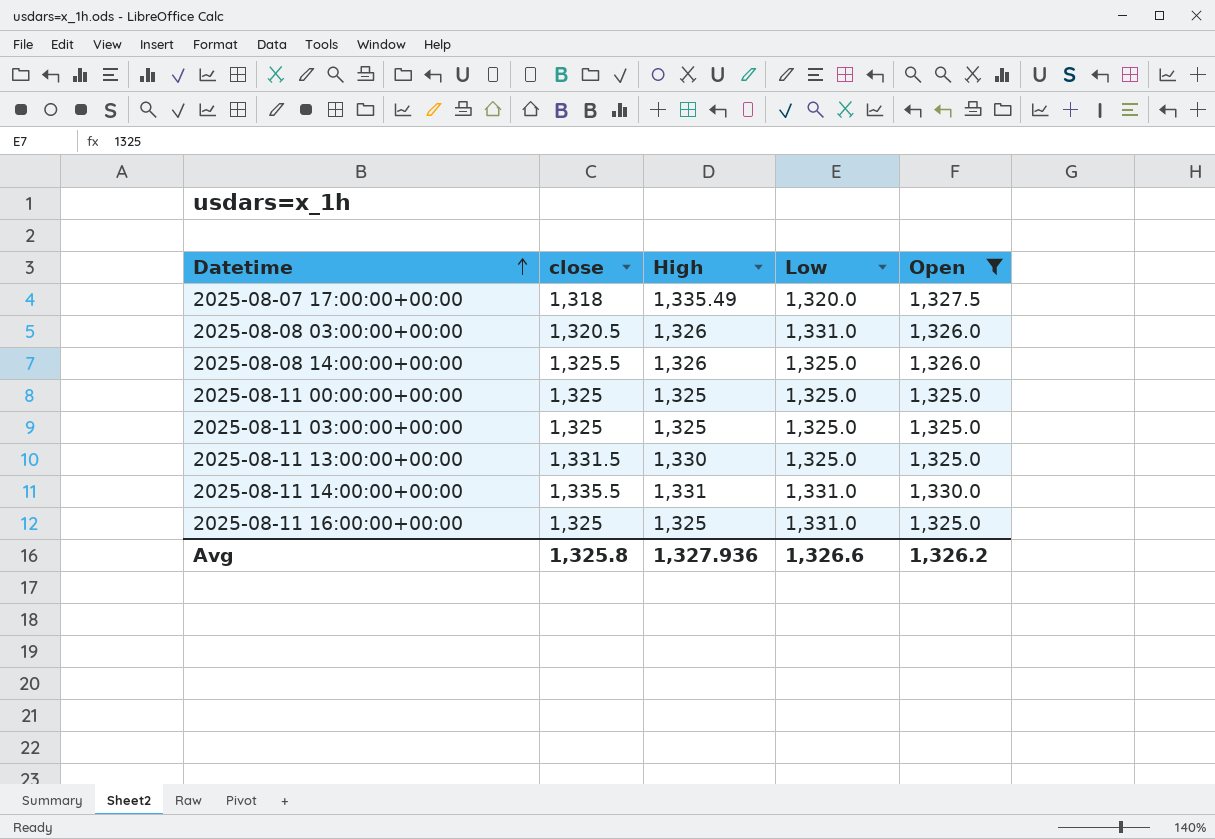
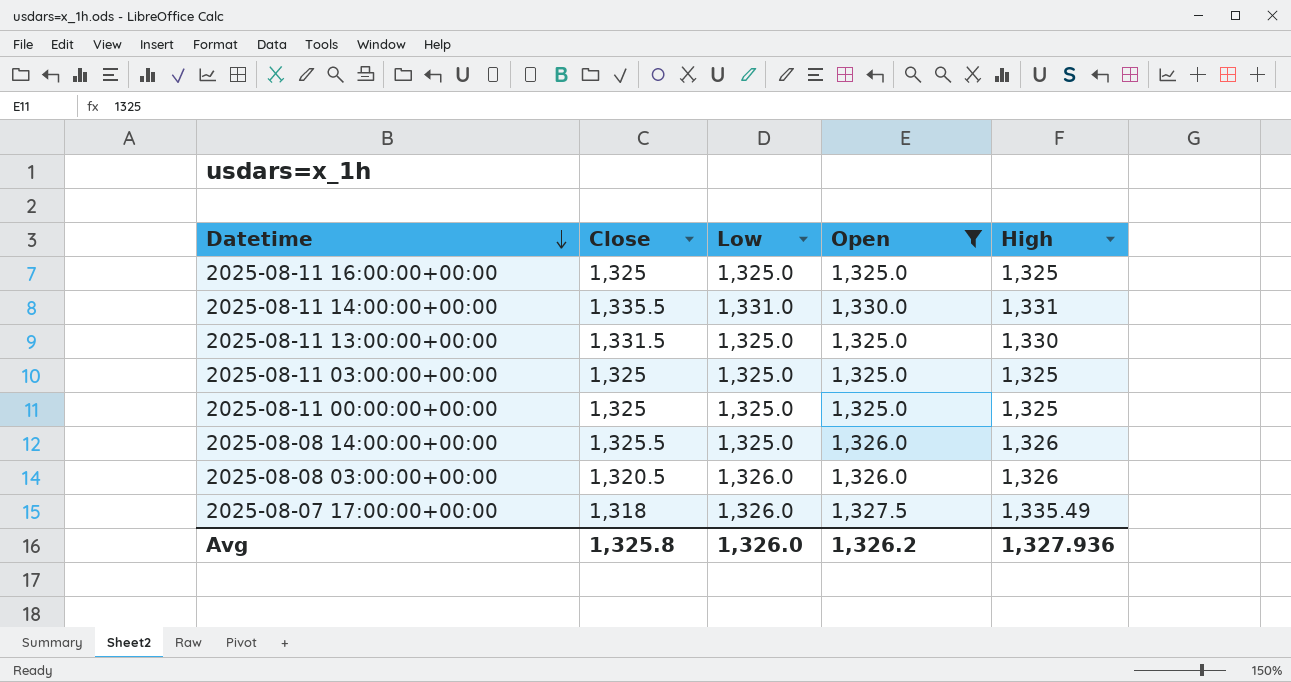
row order: Datetime ascending -> Datetime descending
column name: close -> Close
column High | position: 3 -> 5
2025-08-11 16:00:00+00:00 | Low: 1,331.0 -> 1,325.0
2025-08-08 03:00:00+00:00 | Low: 1,331.0 -> 1,326.0
2025-08-07 17:00:00+00:00 | Low: 1,320.0 -> 1,326.0
Avg | Low: 1,326.6 -> 1,326.0

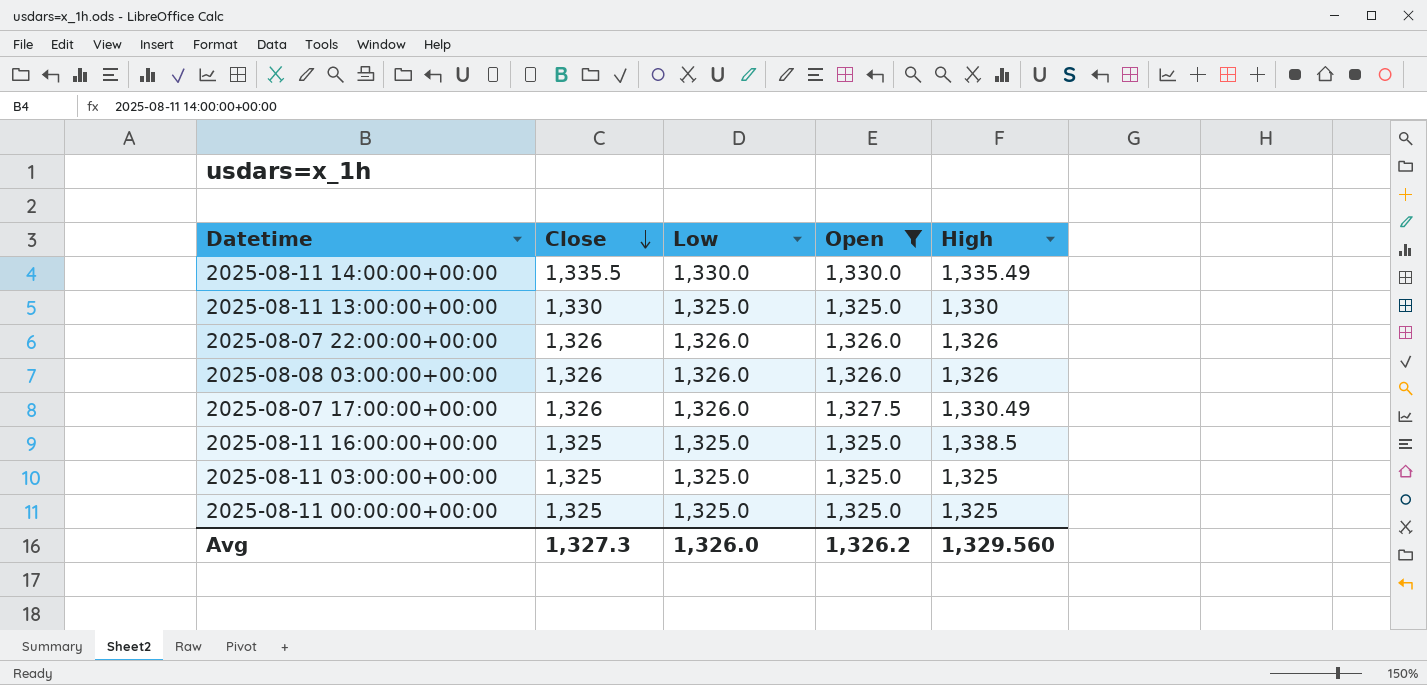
row order: Datetime descending -> Close descending
row 2025-08-08 14:00:00+00:00: 1,325.5 | 1,325.0 | 1,326.0 | 1,326 -> none
2025-08-11 14:00:00+00:00 | Low: 1,331.0 -> 1,330.0
2025-08-11 14:00:00+00:00 | High: 1,331 -> 1,335.49
2025-08-11 13:00:00+00:00 | Close: 1,331.5 -> 1,330
row 2025-08-07 22:00:00+00:00: none -> 1,326 | 1,326.0 | 1,326.0 | 1,326
2025-08-08 03:00:00+00:00 | Close: 1,320.5 -> 1,326
2025-08-07 17:00:00+00:00 | Close: 1,318 -> 1,326
2025-08-07 17:00:00+00:00 | High: 1,335.49 -> 1,330.49
2025-08-11 16:00:00+00:00 | High: 1,325 -> 1,338.5
Avg | Close: 1,325.8 -> 1,327.3
Avg | High: 1,327.936 -> 1,329.560

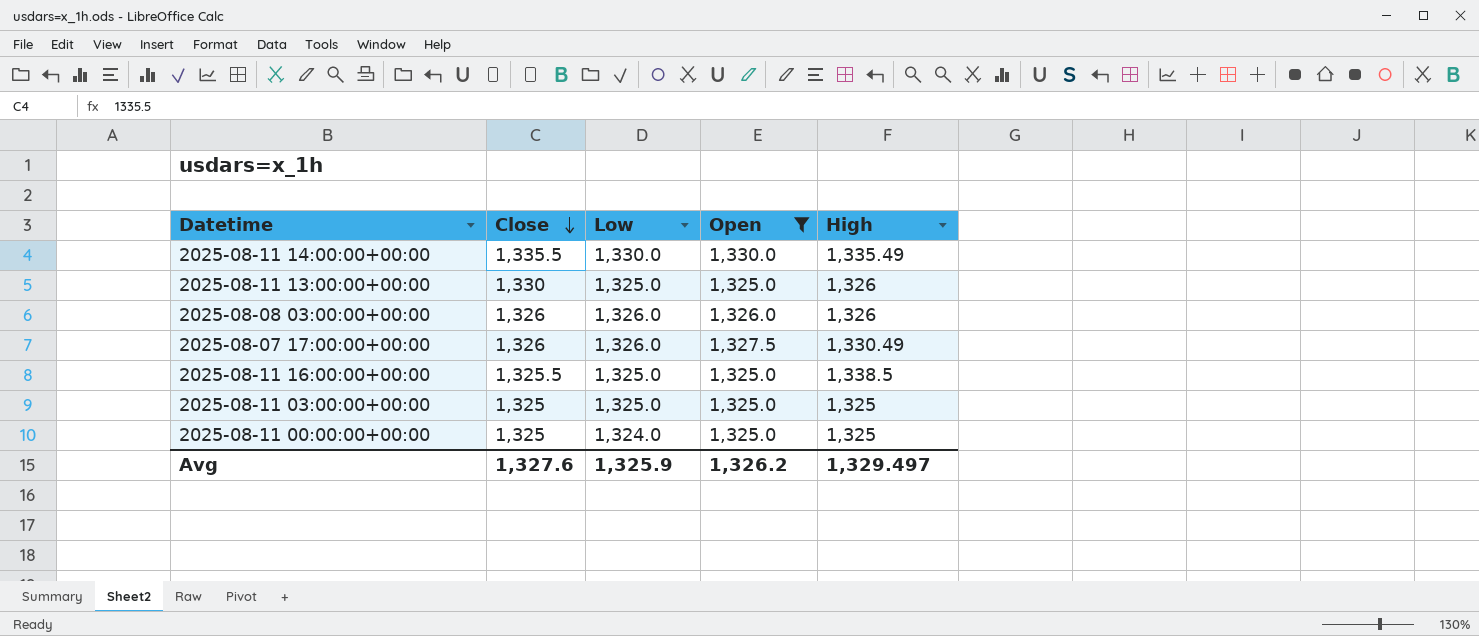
row 2025-08-07 22:00:00+00:00: 1,326 | 1,326.0 | 1,326.0 | 1,326 -> none
2025-08-11 13:00:00+00:00 | High: 1,330 -> 1,326
2025-08-11 16:00:00+00:00 | Close: 1,325 -> 1,325.5
2025-08-11 00:00:00+00:00 | Low: 1,325.0 -> 1,324.0
Avg | Close: 1,327.3 -> 1,327.6
Avg | Low: 1,326.0 -> 1,325.9
Avg | High: 1,329.560 -> 1,329.497

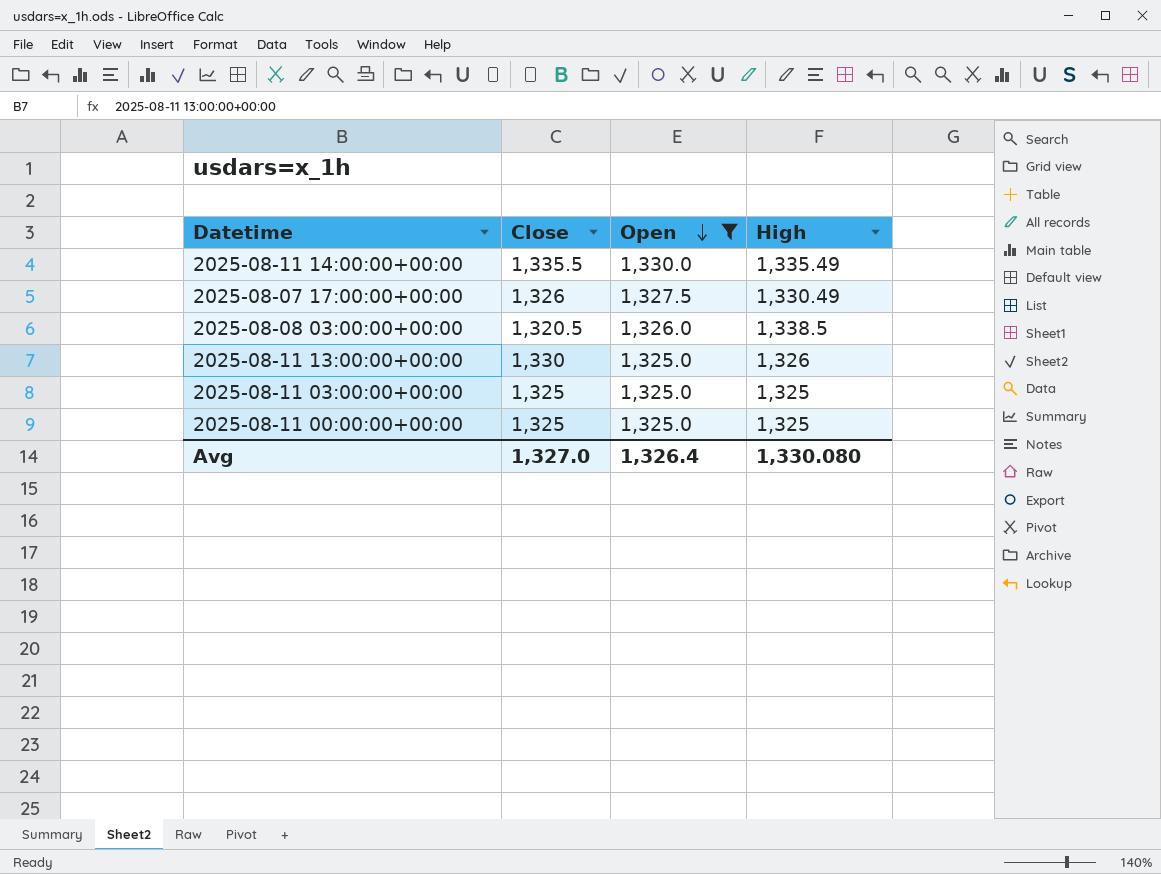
row order: Close descending -> Open descending
column Low | position: 3 -> none
row 2025-08-11 16:00:00+00:00: 1,325.5 | 1,325.0 | 1,325.0 | 1,338.5 -> none
2025-08-08 03:00:00+00:00 | Close: 1,326 -> 1,320.5
2025-08-08 03:00:00+00:00 | High: 1,326 -> 1,338.5
Avg | Close: 1,327.6 -> 1,327.0
Avg | Open: 1,326.2 -> 1,326.4
Avg | High: 1,329.497 -> 1,330.080

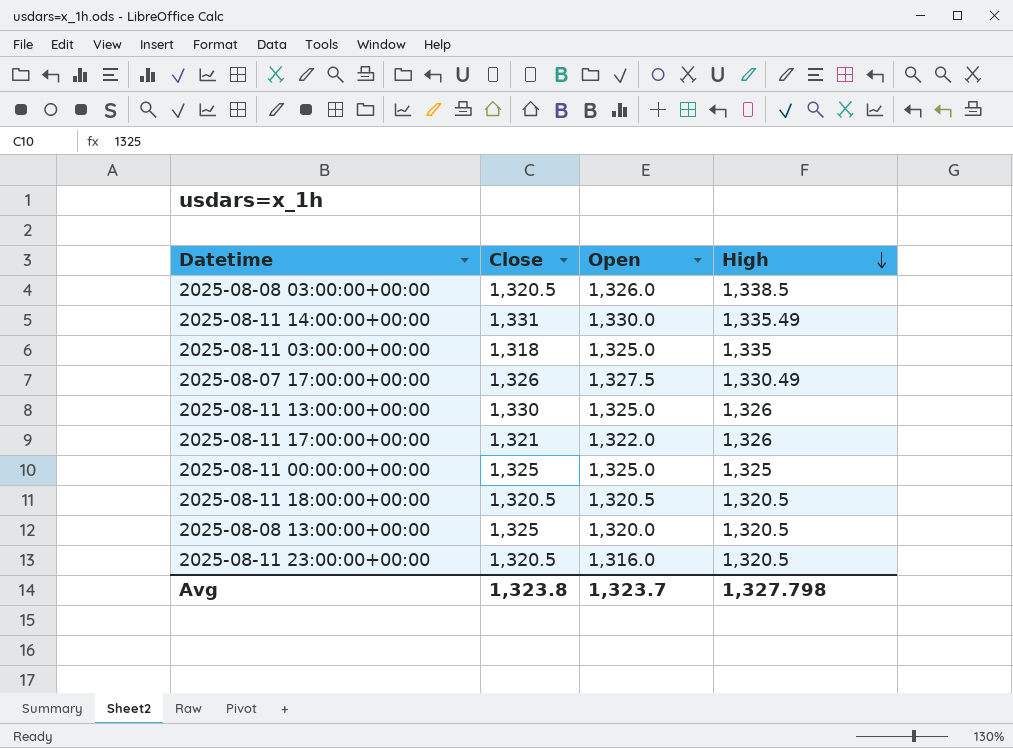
filter: Open >= 1,325.0 -> none
row order: Open descending -> High descending
2025-08-11 14:00:00+00:00 | Close: 1,335.5 -> 1,331
2025-08-11 03:00:00+00:00 | Close: 1,325 -> 1,318
2025-08-11 03:00:00+00:00 | High: 1,325 -> 1,335
Avg | Close: 1,327.0 -> 1,323.8
Avg | Open: 1,326.4 -> 1,323.7
Avg | High: 1,330.080 -> 1,327.798

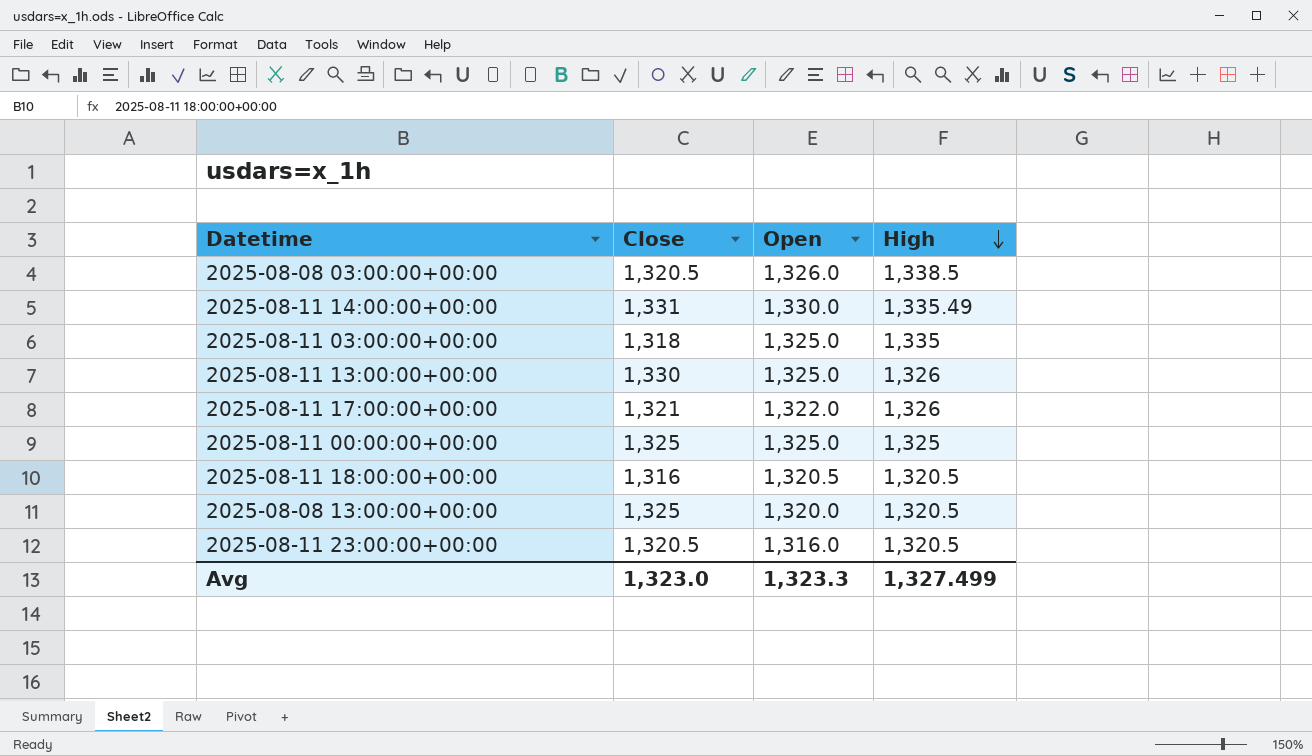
row 2025-08-07 17:00:00+00:00: 1,326 | 1,327.5 | 1,330.49 -> none
2025-08-11 18:00:00+00:00 | Close: 1,320.5 -> 1,316
Avg | Close: 1,323.8 -> 1,323.0
Avg | Open: 1,323.7 -> 1,323.3
Avg | High: 1,327.798 -> 1,327.499

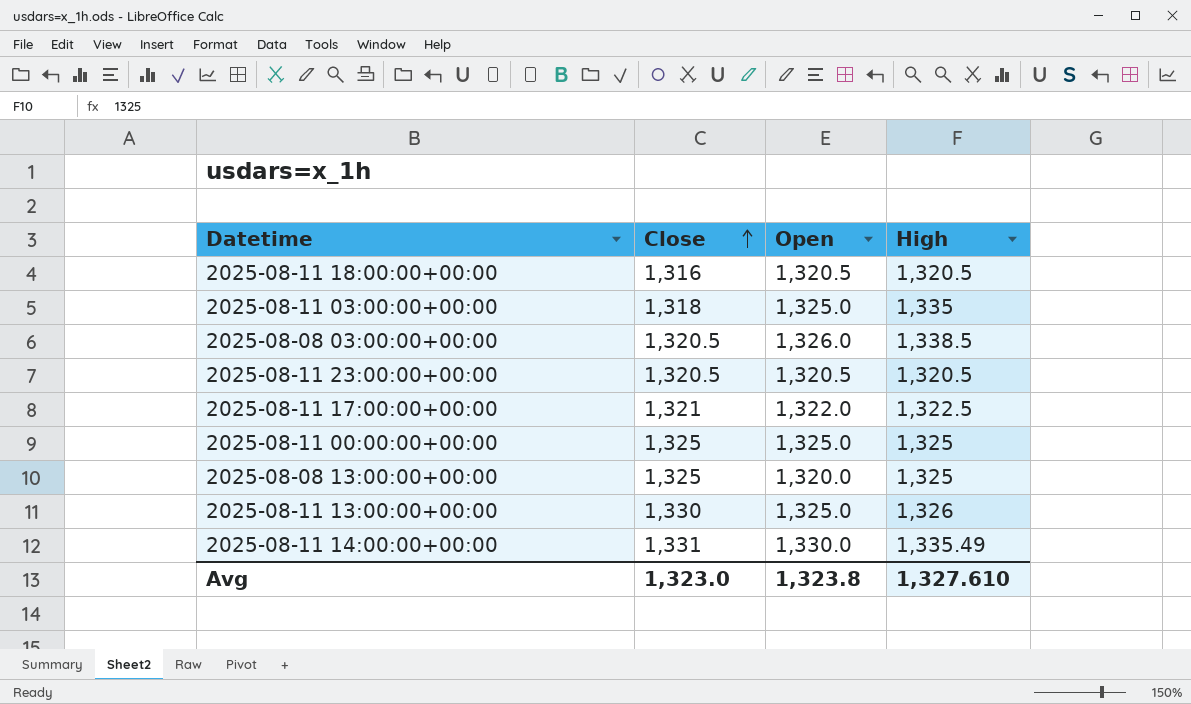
row order: High descending -> Close ascending
2025-08-11 23:00:00+00:00 | Open: 1,316.0 -> 1,320.5
2025-08-11 17:00:00+00:00 | High: 1,326 -> 1,322.5
2025-08-08 13:00:00+00:00 | High: 1,320.5 -> 1,325
Avg | Open: 1,323.3 -> 1,323.8
Avg | High: 1,327.499 -> 1,327.610

